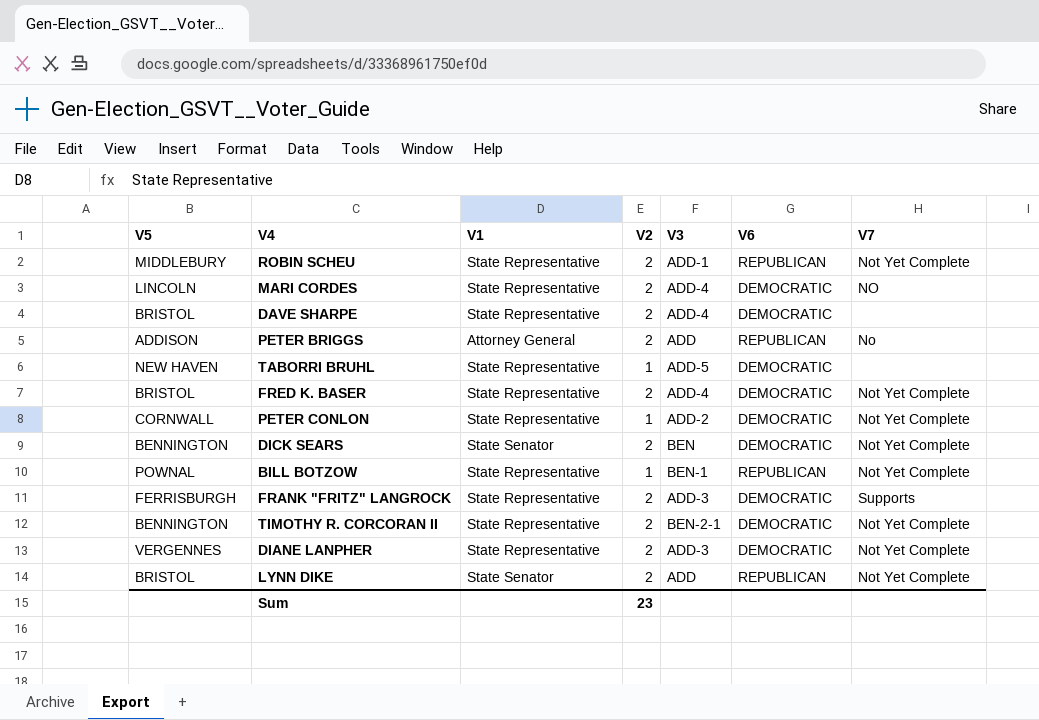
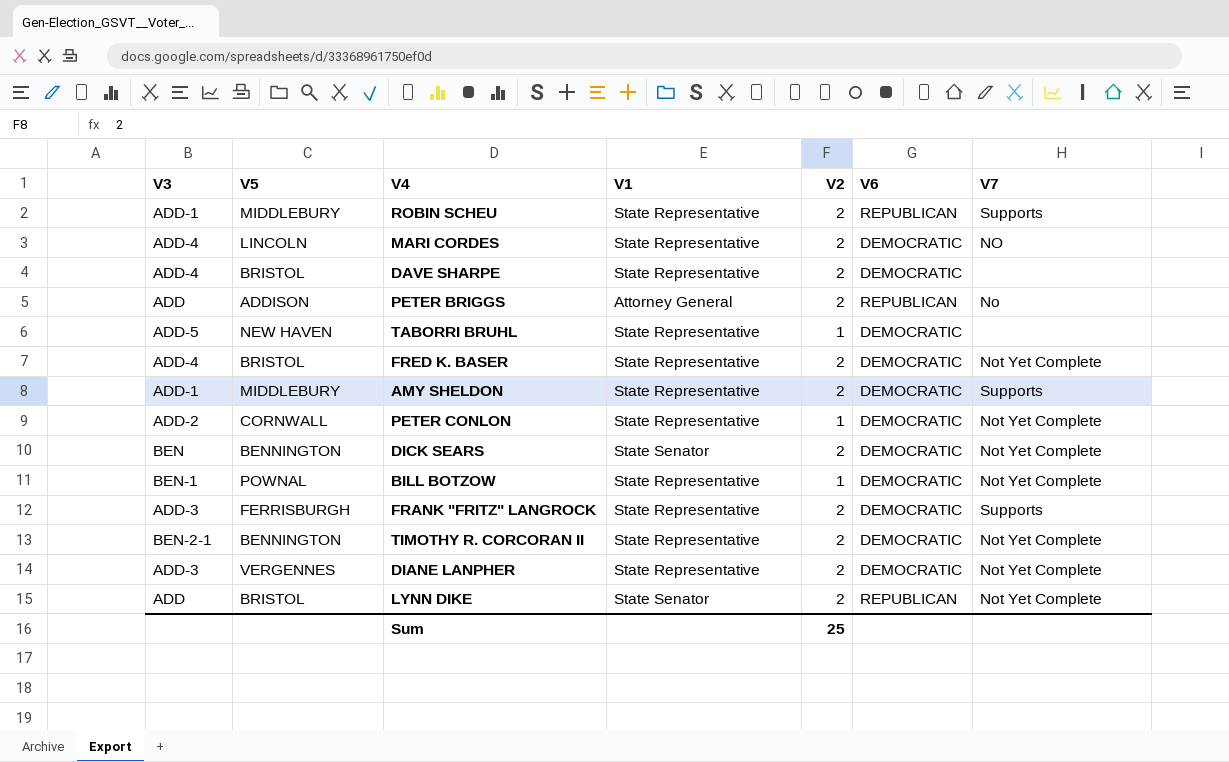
column V3 | position: 5 -> 1
ROBIN SCHEU | V7: Not Yet Complete -> Supports
row AMY SHELDON: none -> ADD-1 | MIDDLEBURY | State Representative | 2 | DEMOCRATIC | Supports
BILL BOTZOW | V6: REPUBLICAN -> DEMOCRATIC
Sum | V2: 23 -> 25

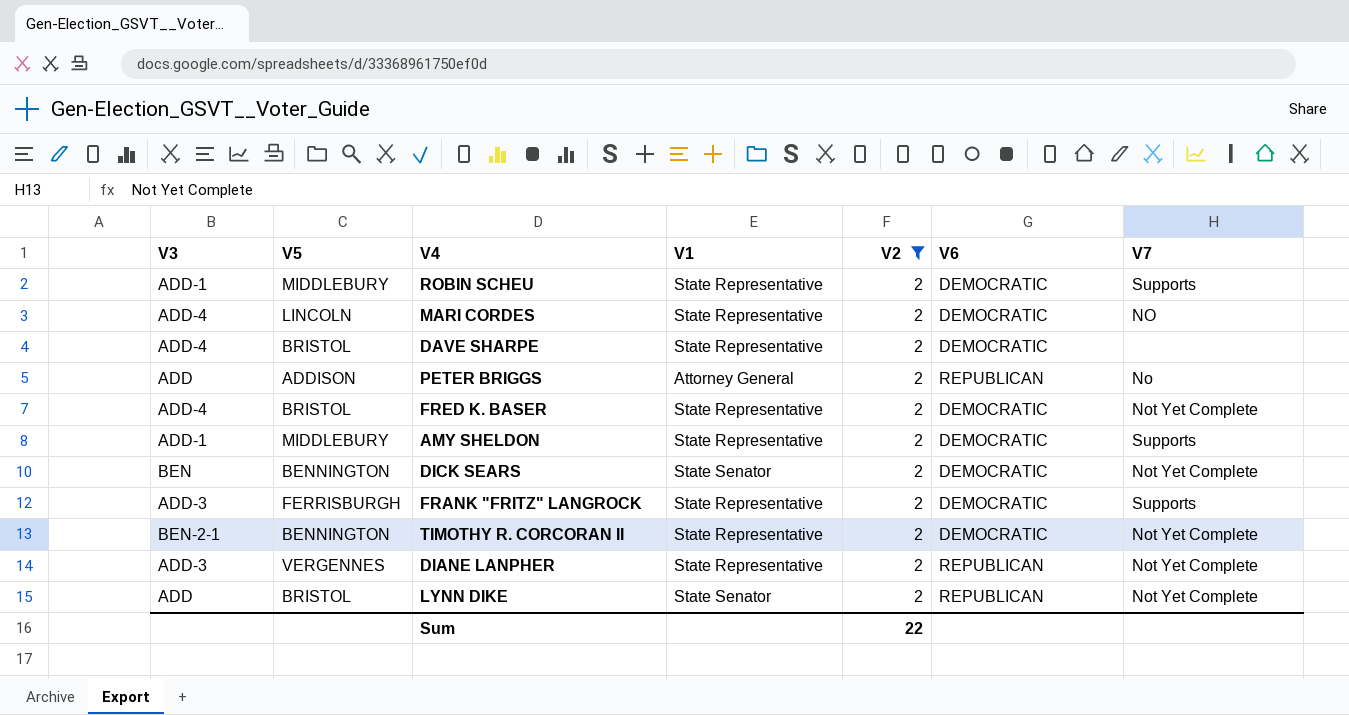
filter: none -> V2 = 2
ROBIN SCHEU | V6: REPUBLICAN -> DEMOCRATIC
DIANE LANPHER | V6: DEMOCRATIC -> REPUBLICAN
Sum | V2: 25 -> 22

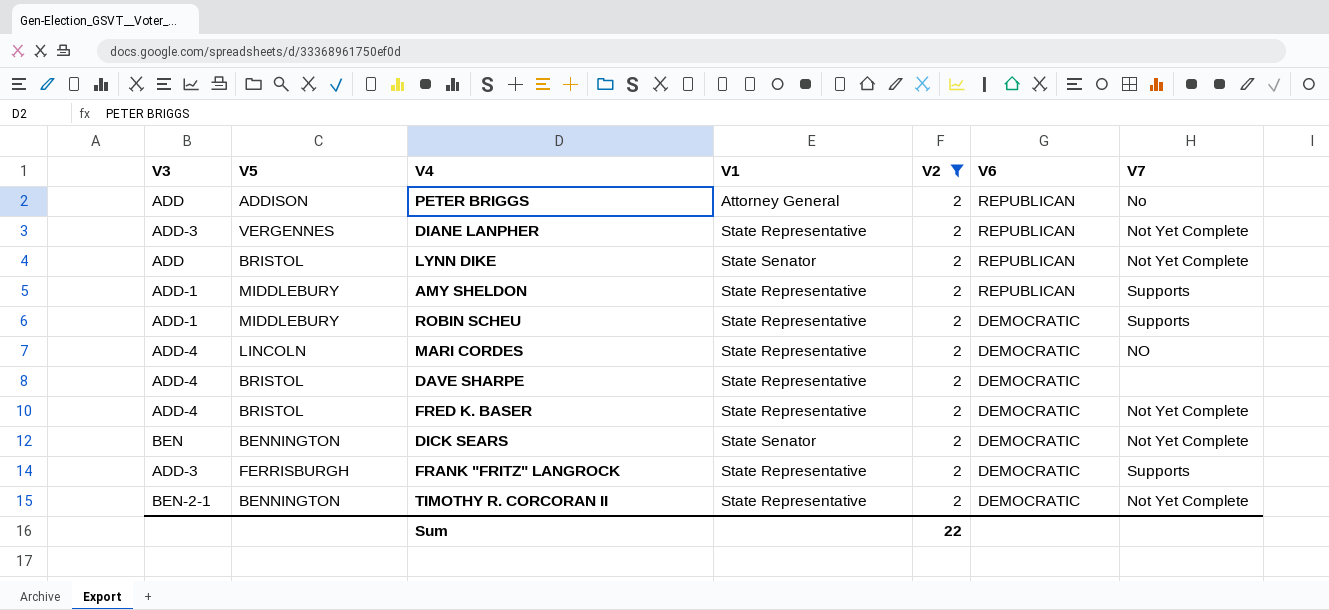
row order: none -> V6 descending
AMY SHELDON | V6: DEMOCRATIC -> REPUBLICAN

